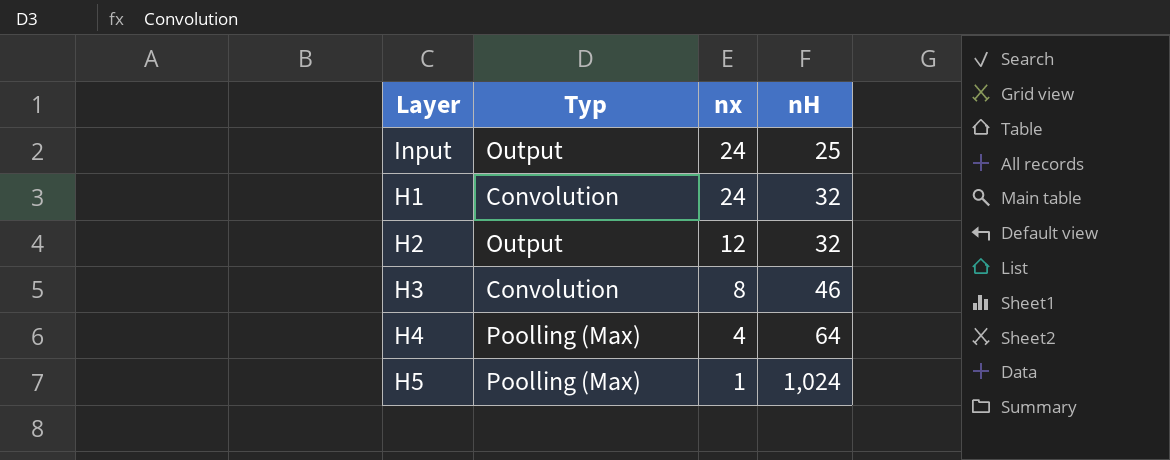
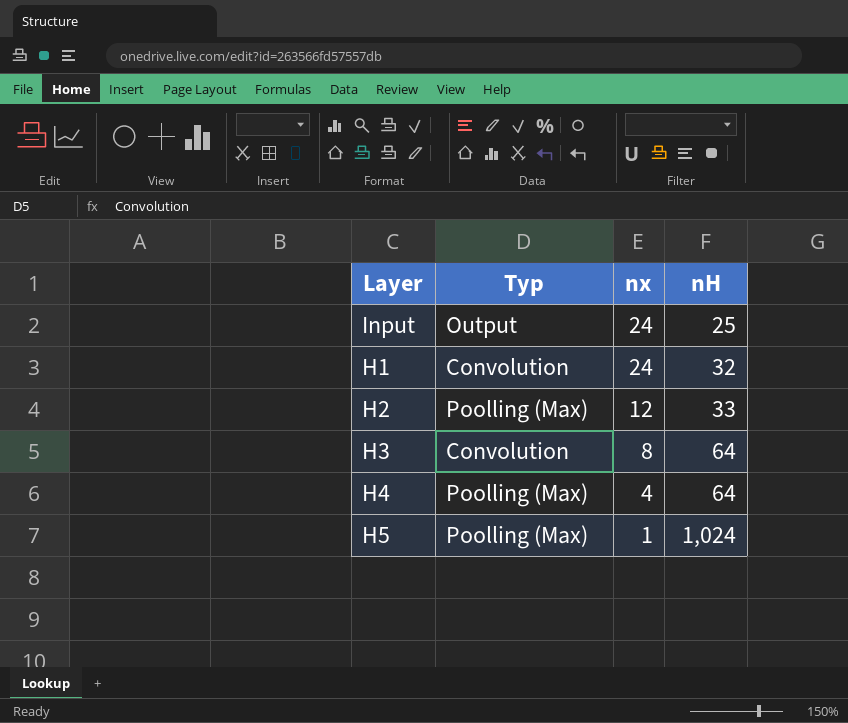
H2 | Typ: Output -> Poolling (Max)
H2 | nH: 32 -> 33
H3 | nH: 46 -> 64

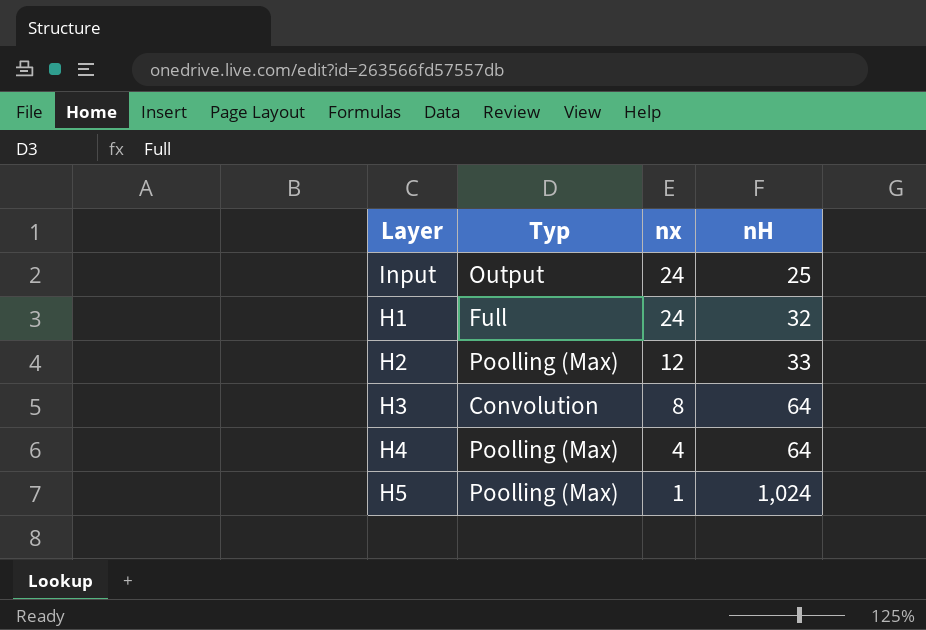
H1 | Typ: Convolution -> Full

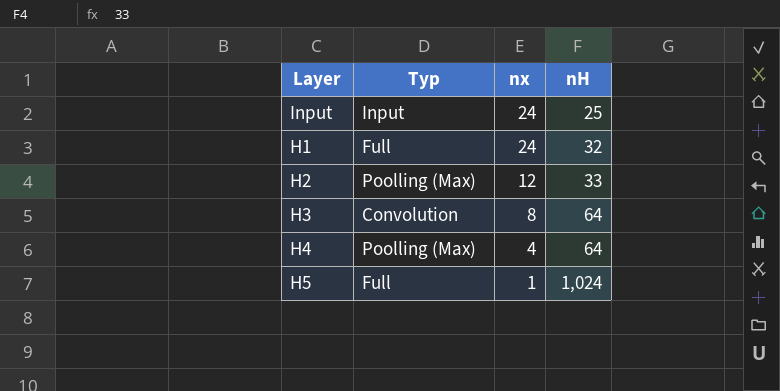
Input | Typ: Output -> Input
H5 | Typ: Poolling (Max) -> Full

